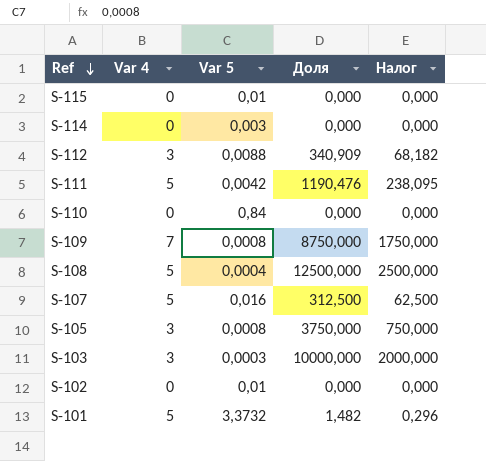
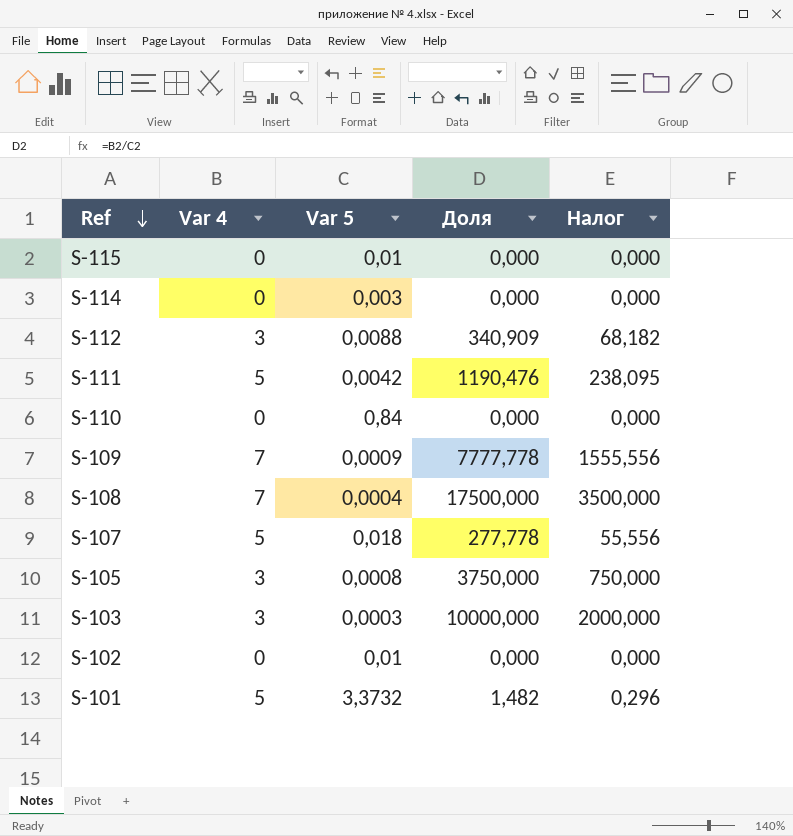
S-109 | Var 5: 0,0008 -> 0,0009
S-109 | Доля: 8750,000 -> 7777,778
S-109 | Налог: 1750,000 -> 1555,556
S-108 | Var 4: 5 -> 7
S-108 | Доля: 12500,000 -> 17500,000
S-108 | Налог: 2500,000 -> 3500,000
S-107 | Var 5: 0,016 -> 0,018
S-107 | Доля: 312,500 -> 277,778
S-107 | Налог: 62,500 -> 55,556

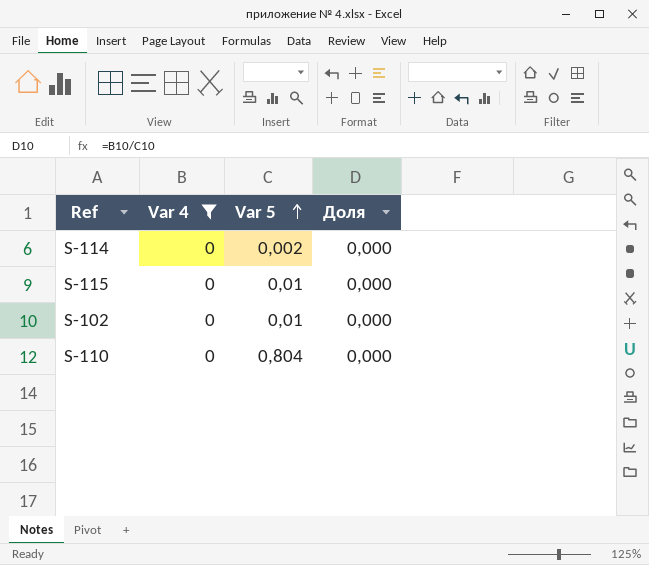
filter: none -> Var 4 = 0
row order: Ref descending -> Var 5 ascending
column Налог | formula: [Доля] * 0,2 -> none
S-114 | Var 5: 0,003 -> 0,002
S-110 | Var 5: 0,84 -> 0,804

